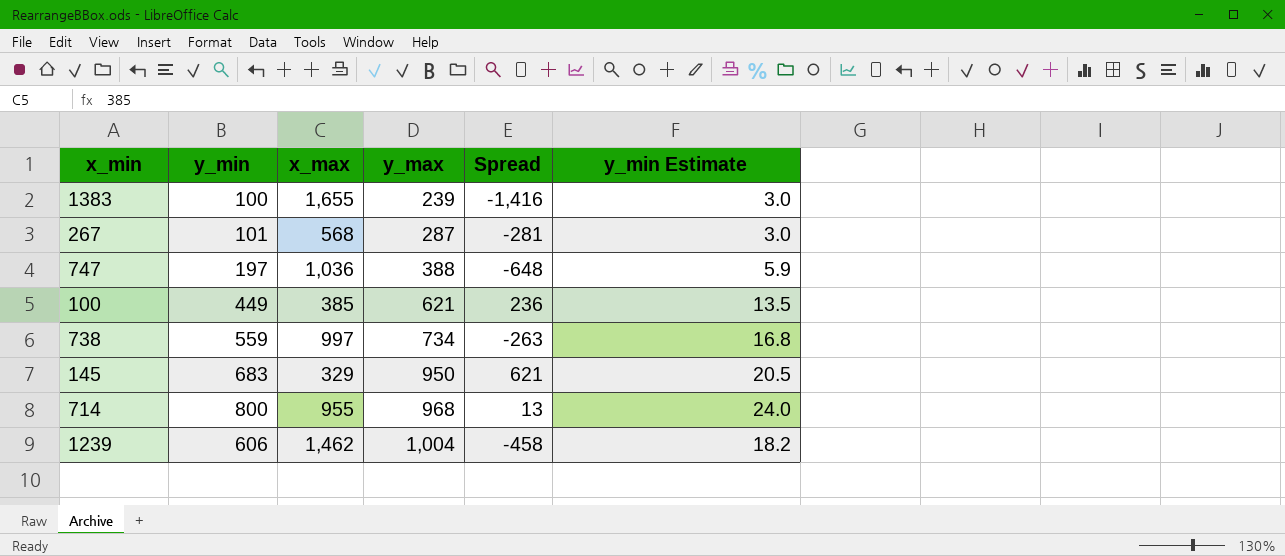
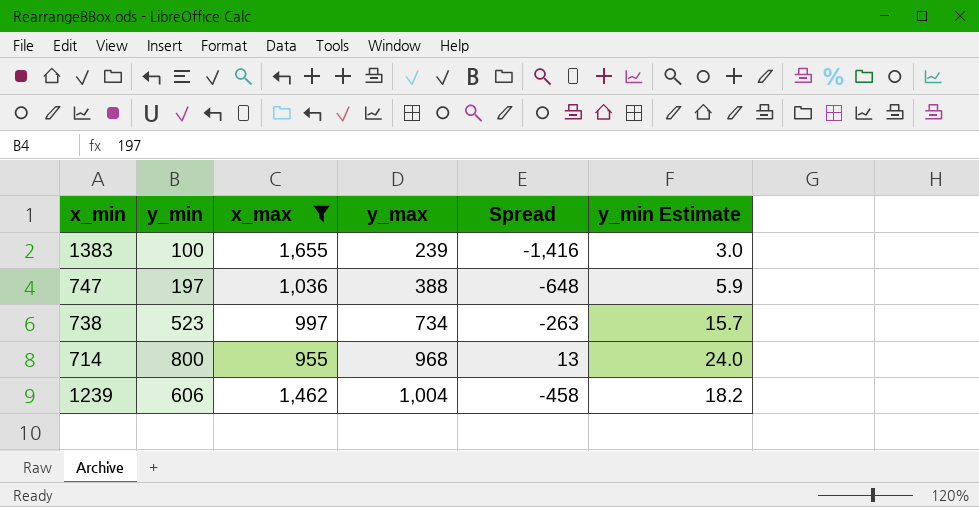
filter: none -> x_max >= 955
738 | y_min: 559 -> 523
738 | y_min Estimate: 16.8 -> 15.7

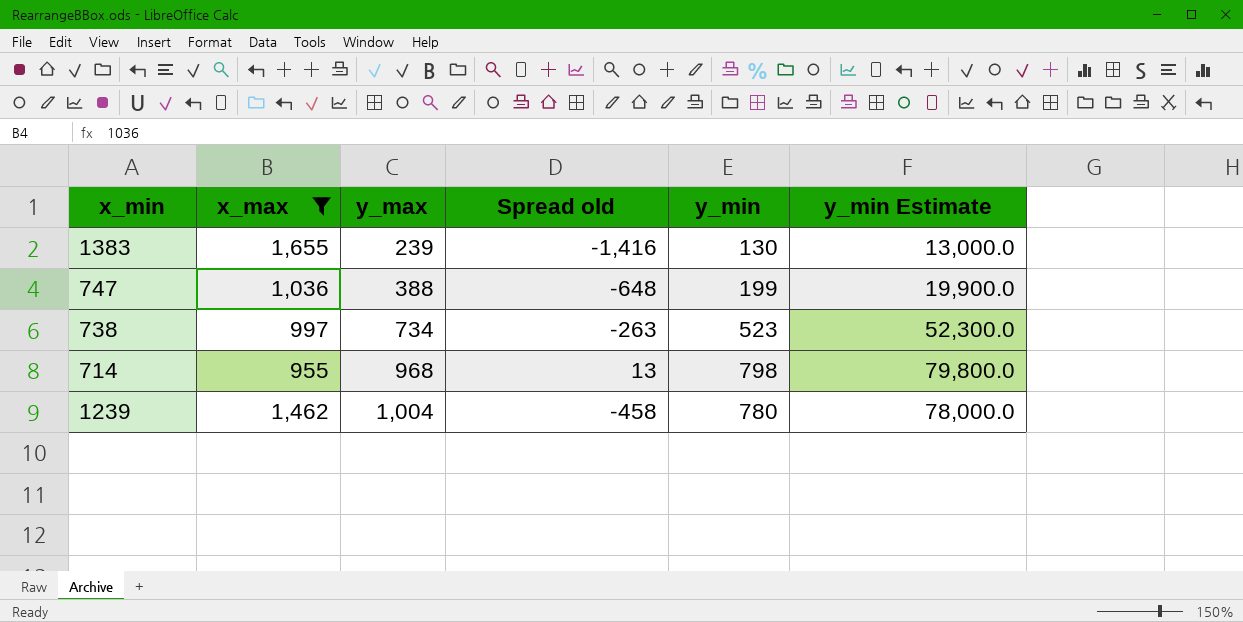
column name: Spread -> Spread old
column y_min | position: 2 -> 5
column y_min Estimate | formula: [y_min] * 0.03 -> [y_min] * 100
1383 | y_min: 100 -> 130
747 | y_min: 197 -> 199
714 | y_min: 800 -> 798
1239 | y_min: 606 -> 780

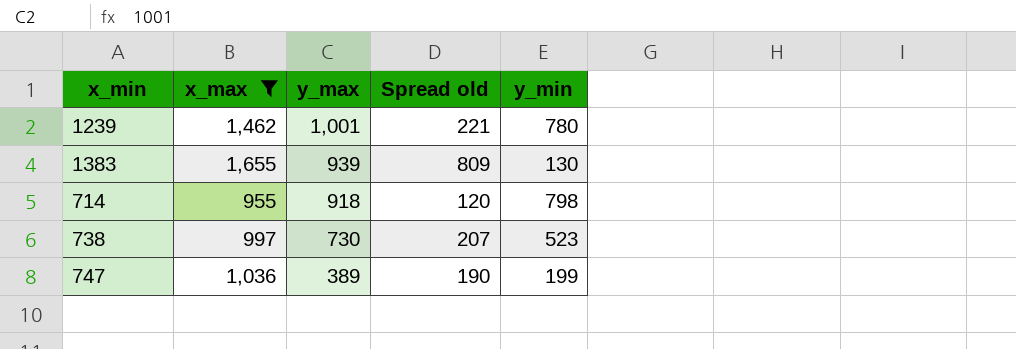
row order: y_max ascending -> y_max descending
column y_min Estimate | formula: [y_min] * 100 -> none
column Spread old | formula: [y_max] - [x_max] -> [y_max] - [y_min]
1239 | y_max: 1,004 -> 1,001
1383 | y_max: 239 -> 939
714 | y_max: 968 -> 918
738 | y_max: 734 -> 730
747 | y_max: 388 -> 389

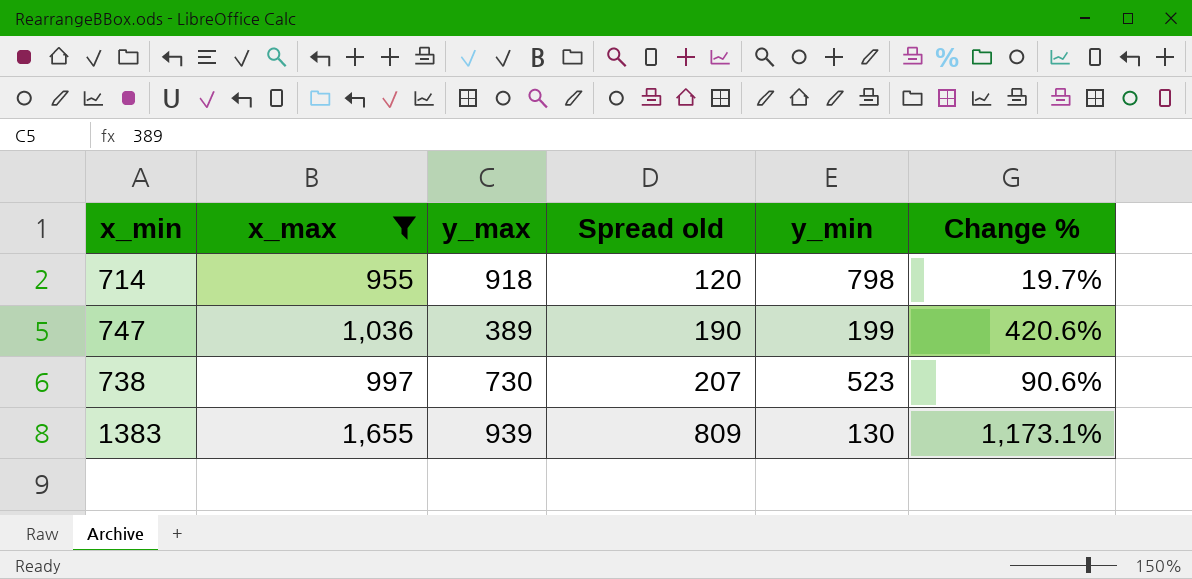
row order: y_max descending -> Spread old ascending
column Change % | formula: none -> ([x_max] - [y_min]) / [y_min]
row 1239: 1,462 | 1,001 | 221 | 780 -> none

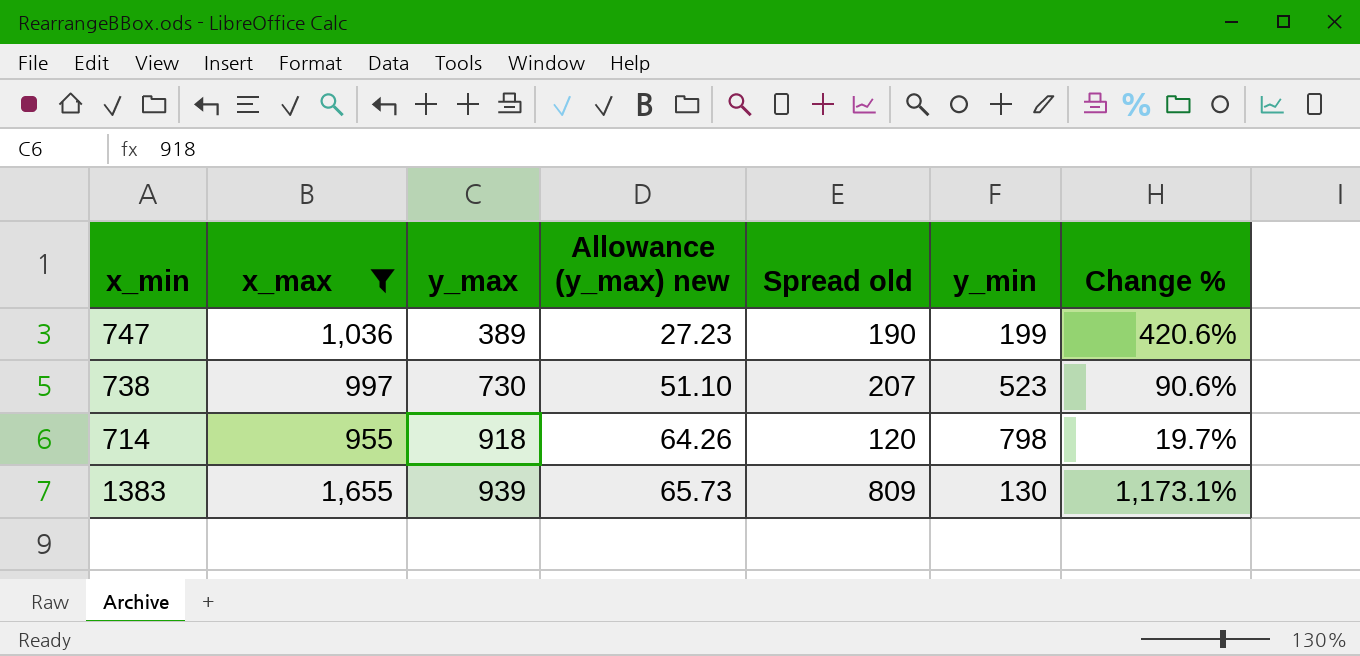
row order: Spread old ascending -> y_max ascending
column Allowance (y_max) new | formula: none -> [y_max] * 0.07

